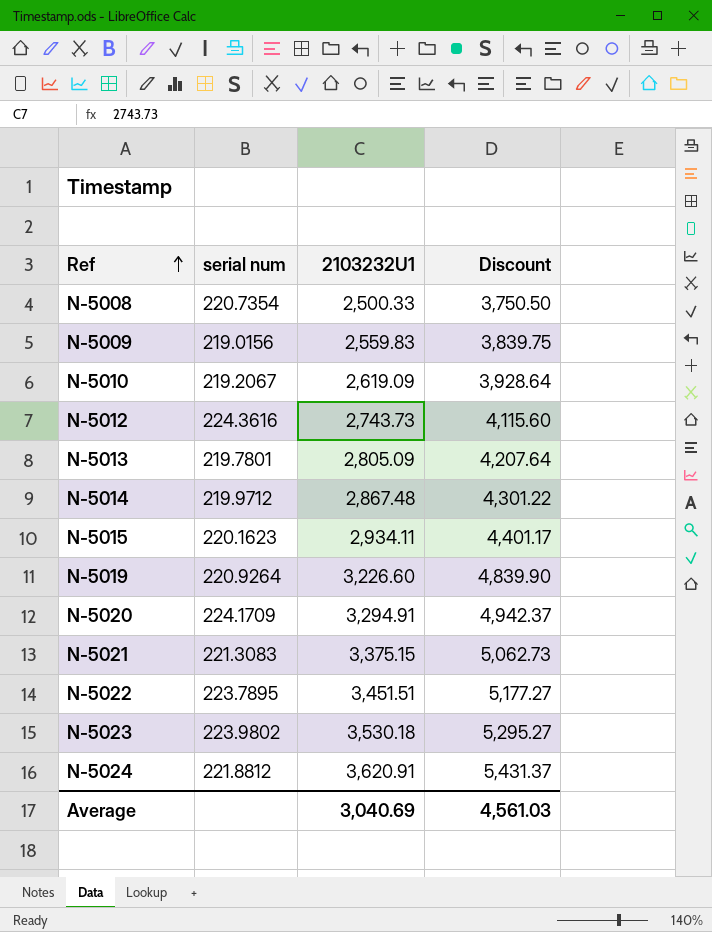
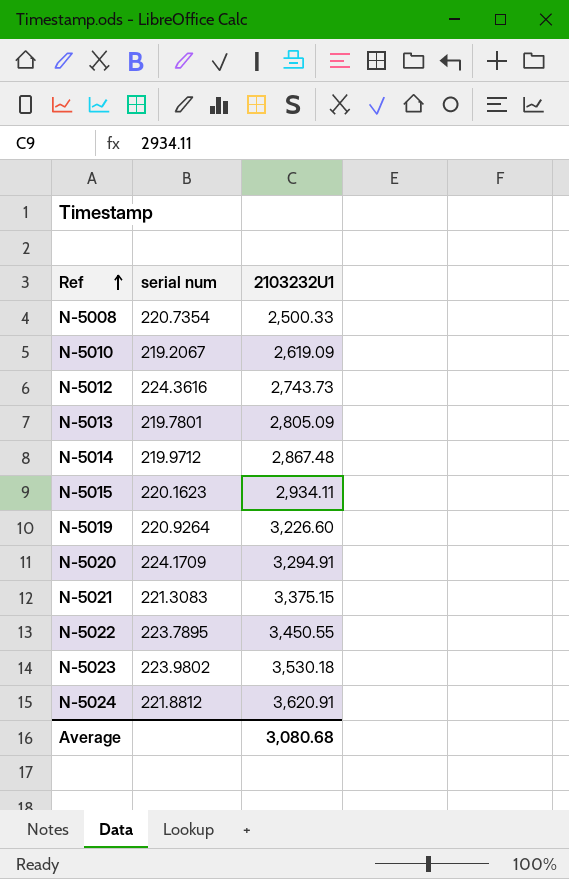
column Discount | formula: [2103232U1] * 1.5 -> none
row N-5009: 219.0156 | 2,559.83 | 3,839.75 -> none
N-5022 | 2103232U1: 3,451.51 -> 3,450.55
Average | 2103232U1: 3,040.69 -> 3,080.68

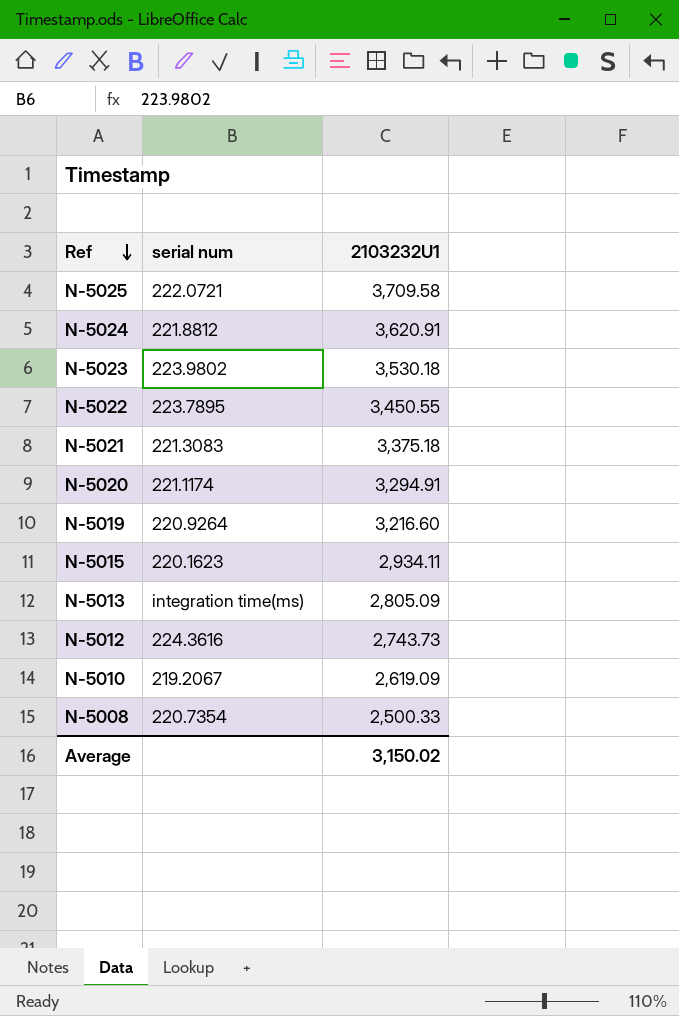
row order: Ref ascending -> Ref descending
row N-5014: 219.9712 | 2,867.48 -> none
row N-5025: none -> 222.0721 | 3,709.58
N-5021 | 2103232U1: 3,375.15 -> 3,375.18
N-5020 | serial num: 224.1709 -> 221.1174
N-5019 | 2103232U1: 3,226.60 -> 3,216.60
N-5013 | serial num: 219.7801 -> integration time(ms)
Average | 2103232U1: 3,080.68 -> 3,150.02

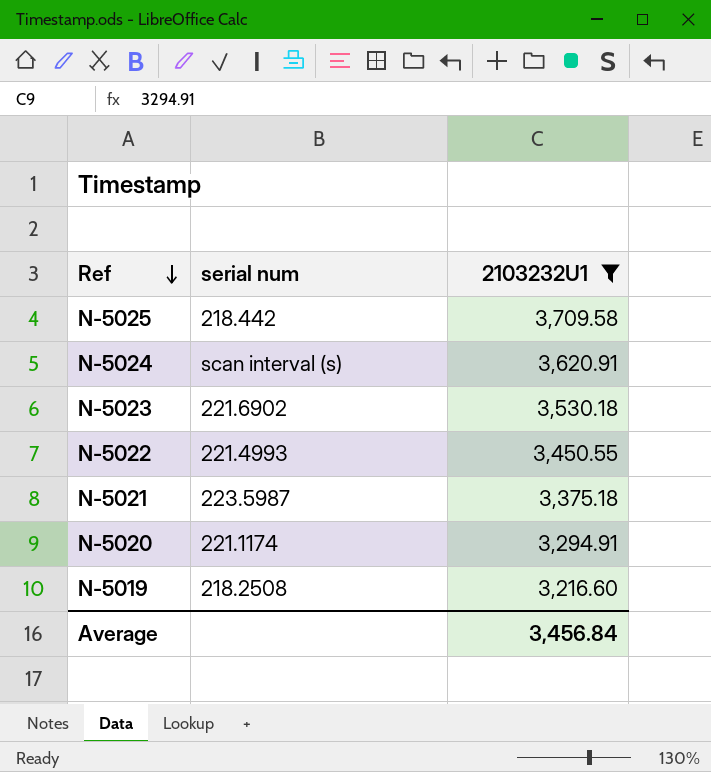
filter: none -> 2103232U1 >= 3,216.60
N-5025 | serial num: 222.0721 -> 218.442
N-5024 | serial num: 221.8812 -> scan interval (s)
N-5023 | serial num: 223.9802 -> 221.6902
N-5022 | serial num: 223.7895 -> 221.4993
N-5021 | serial num: 221.3083 -> 223.5987
N-5019 | serial num: 220.9264 -> 218.2508
Average | 2103232U1: 3,150.02 -> 3,456.84

